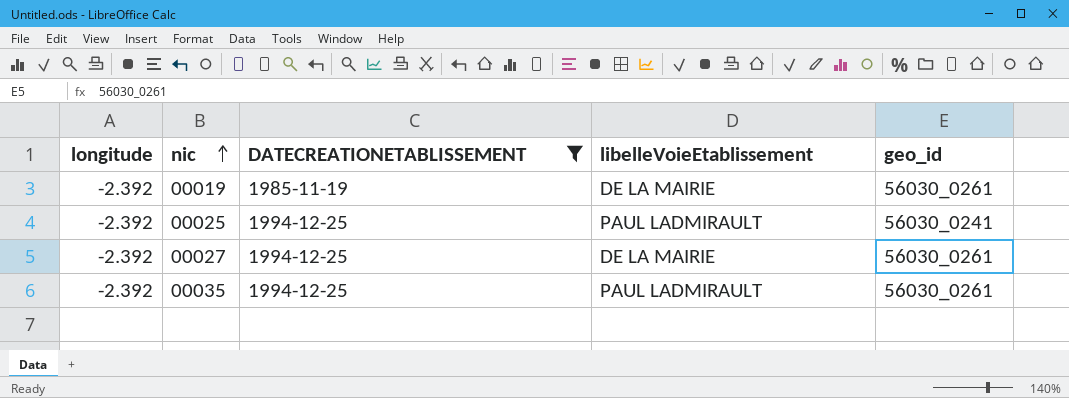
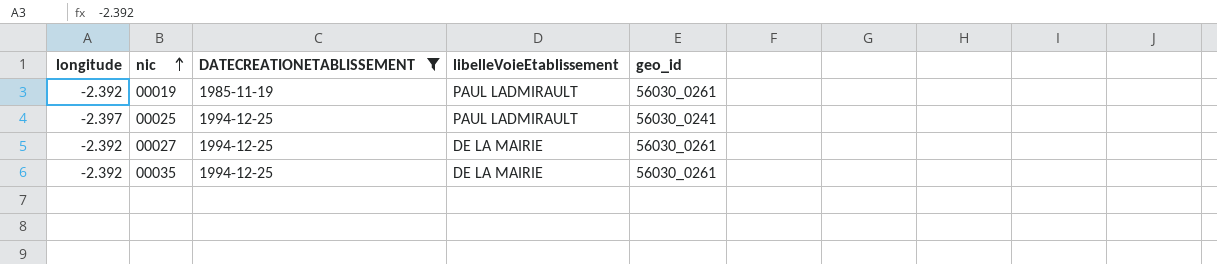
00019 | libelleVoieEtablissement: DE LA MAIRIE -> PAUL LADMIRAULT
00025 | longitude: -2.392 -> -2.397
00035 | libelleVoieEtablissement: PAUL LADMIRAULT -> DE LA MAIRIE

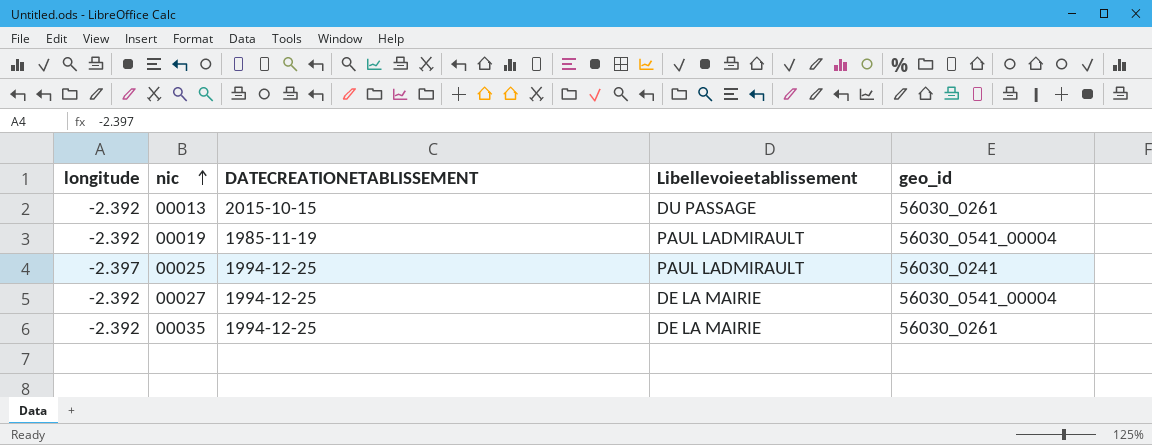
filter: DATECREATIONETABLISSEMENT != 2015-10-15 -> none
column name: libelleVoieEtablissement -> Libellevoieetablissement
00019 | geo_id: 56030_0261 -> 56030_0541_00004
00027 | geo_id: 56030_0261 -> 56030_0541_00004

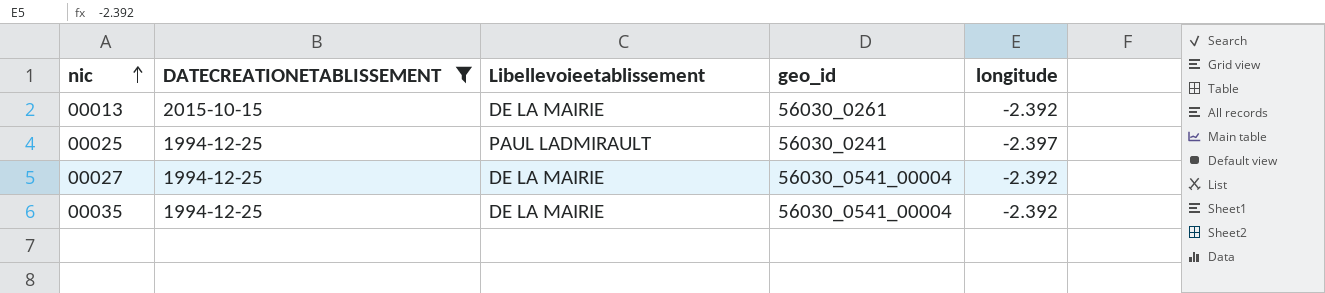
filter: none -> DATECREATIONETABLISSEMENT != 1985-11-19
column longitude | position: 1 -> 5
00013 | Libellevoieetablissement: DU PASSAGE -> DE LA MAIRIE
00035 | geo_id: 56030_0261 -> 56030_0541_00004

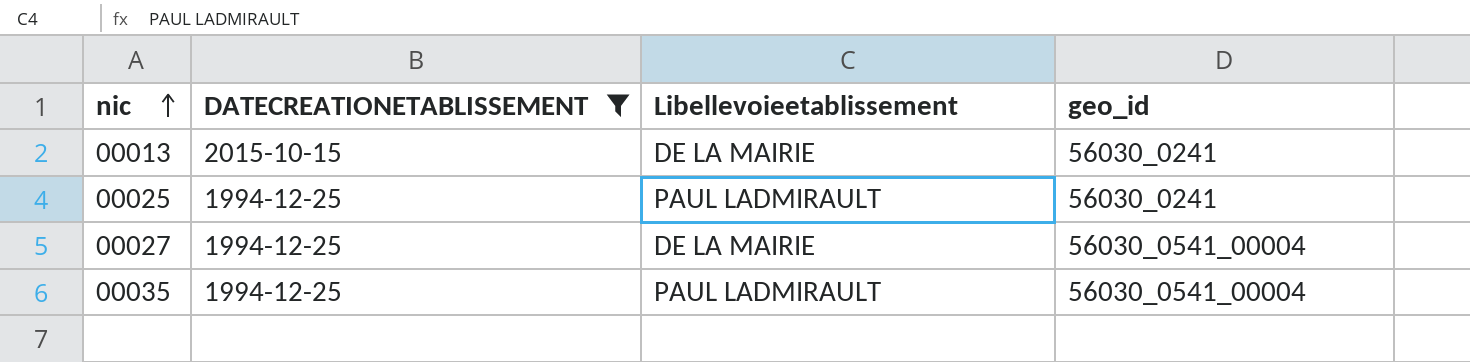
column longitude | position: 5 -> none
00013 | geo_id: 56030_0261 -> 56030_0241
00035 | Libellevoieetablissement: DE LA MAIRIE -> PAUL LADMIRAULT

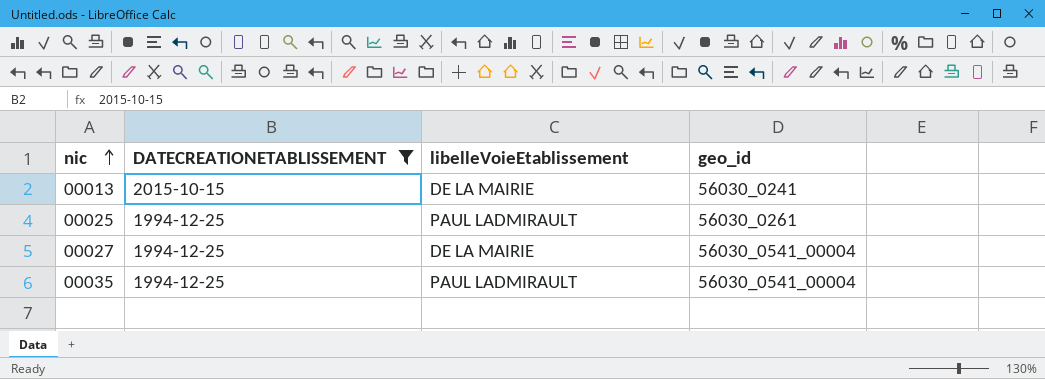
column name: Libellevoieetablissement -> libelleVoieEtablissement
00025 | geo_id: 56030_0241 -> 56030_0261

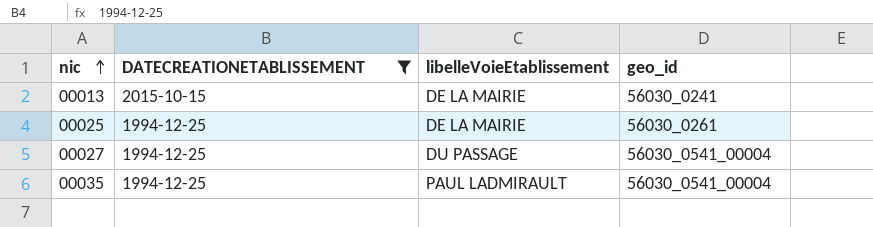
00025 | libelleVoieEtablissement: PAUL LADMIRAULT -> DE LA MAIRIE
00027 | libelleVoieEtablissement: DE LA MAIRIE -> DU PASSAGE

